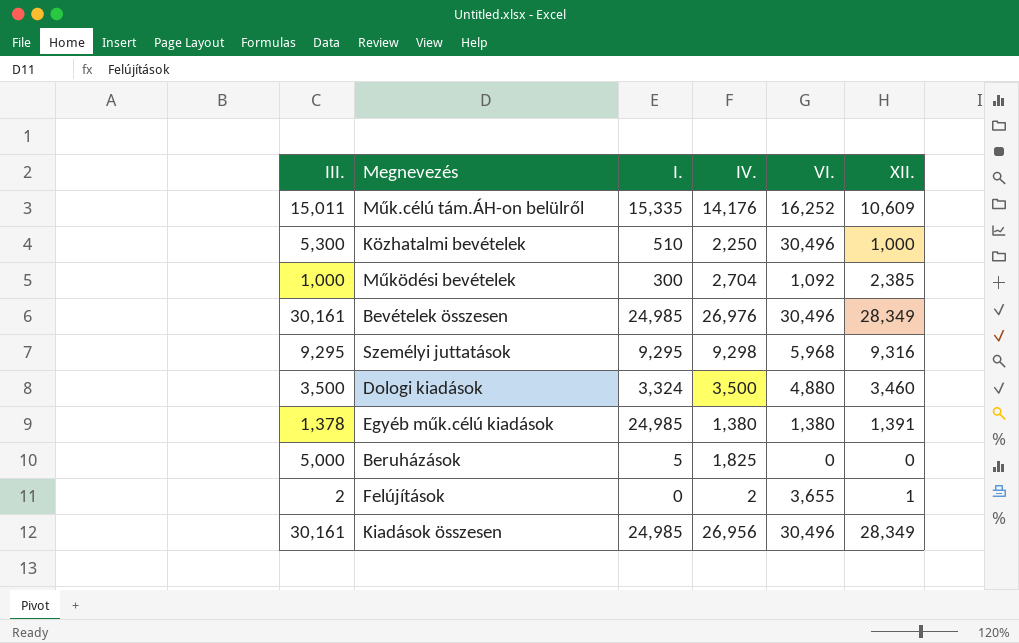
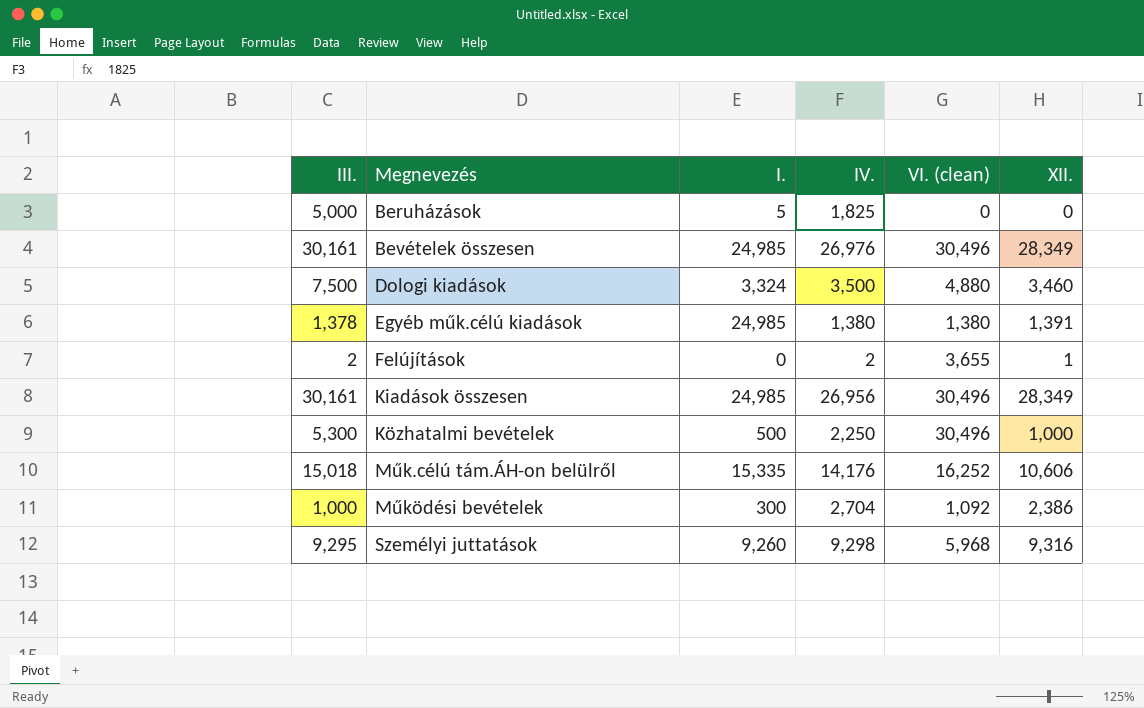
row order: none -> Megnevezés ascending
column name: VI. -> VI. (clean)
Dologi kiadások | III.: 3,500 -> 7,500
Közhatalmi bevételek | I.: 510 -> 500
Műk.célú tám.ÁH-on belülről | III.: 15,011 -> 15,018
Műk.célú tám.ÁH-on belülről | XII.: 10,609 -> 10,606
Működési bevételek | XII.: 2,385 -> 2,386
Személyi juttatások | I.: 9,295 -> 9,260

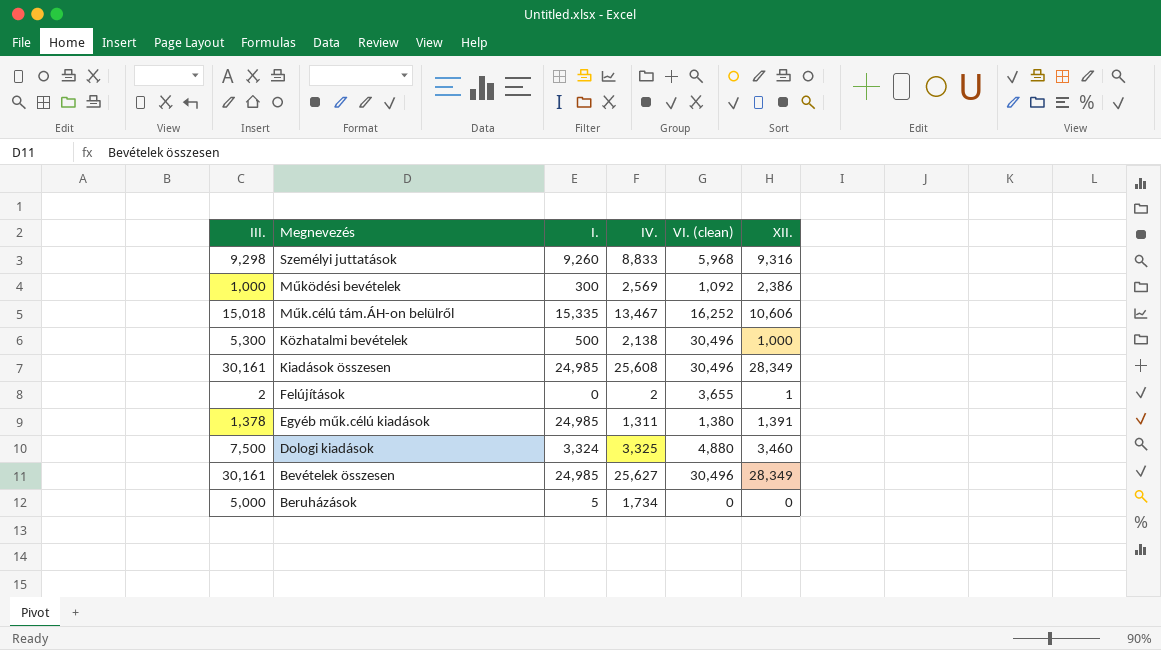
row order: Megnevezés ascending -> Megnevezés descending
Személyi juttatások | III.: 9,295 -> 9,298
Személyi juttatások | IV.: 9,298 -> 8,833
Működési bevételek | IV.: 2,704 -> 2,569
Műk.célú tám.ÁH-on belülről | IV.: 14,176 -> 13,467
Közhatalmi bevételek | IV.: 2,250 -> 2,138
Kiadások összesen | IV.: 26,956 -> 25,608
Egyéb műk.célú kiadások | IV.: 1,380 -> 1,311
Dologi kiadások | IV.: 3,500 -> 3,325
Bevételek összesen | IV.: 26,976 -> 25,627
Beruházások | IV.: 1,825 -> 1,734

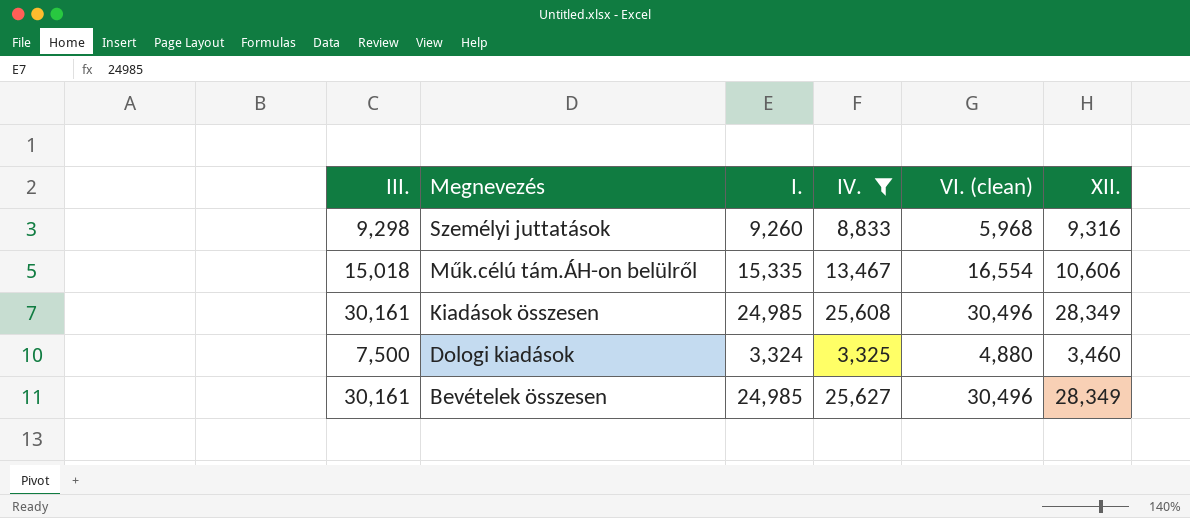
filter: none -> IV. >= 3,325
Műk.célú tám.ÁH-on belülről | VI. (clean): 16,252 -> 16,554

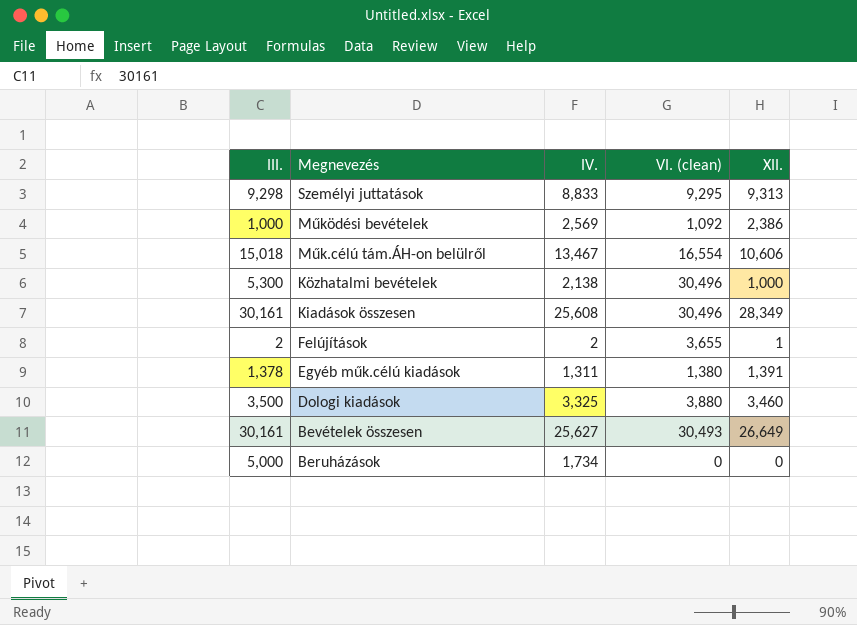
filter: IV. >= 3,325 -> none
column I. | position: 3 -> none
Személyi juttatások | VI. (clean): 5,968 -> 9,295
Személyi juttatások | XII.: 9,316 -> 9,313
Dologi kiadások | III.: 7,500 -> 3,500
Dologi kiadások | VI. (clean): 4,880 -> 3,880
Bevételek összesen | VI. (clean): 30,496 -> 30,493
Bevételek összesen | XII.: 28,349 -> 26,649

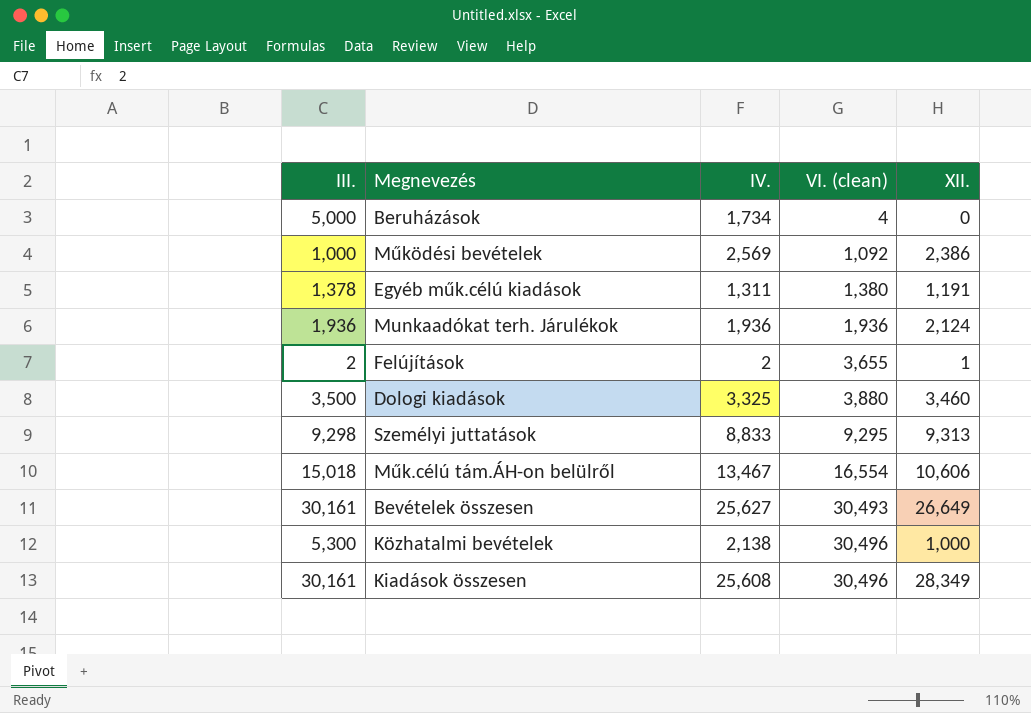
row order: Megnevezés descending -> VI. (clean) ascending
Beruházások | VI. (clean): 0 -> 4
Egyéb műk.célú kiadások | XII.: 1,391 -> 1,191
row Munkaadókat terh. Járulékok: none -> 1,936 | 1,936 | 1,936 | 2,124

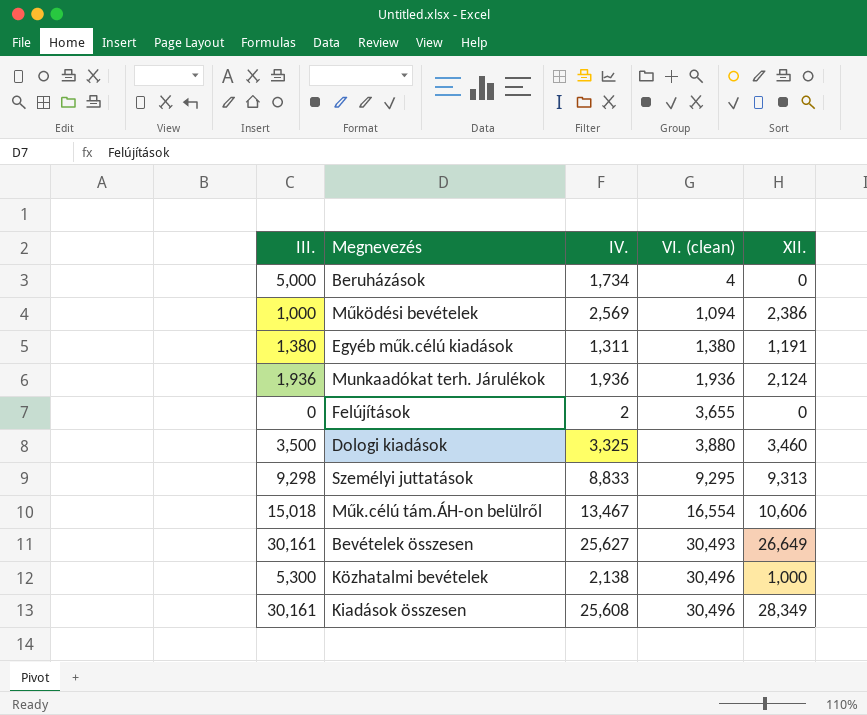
Működési bevételek | VI. (clean): 1,092 -> 1,094
Egyéb műk.célú kiadások | III.: 1,378 -> 1,380
Felújítások | III.: 2 -> 0
Felújítások | XII.: 1 -> 0

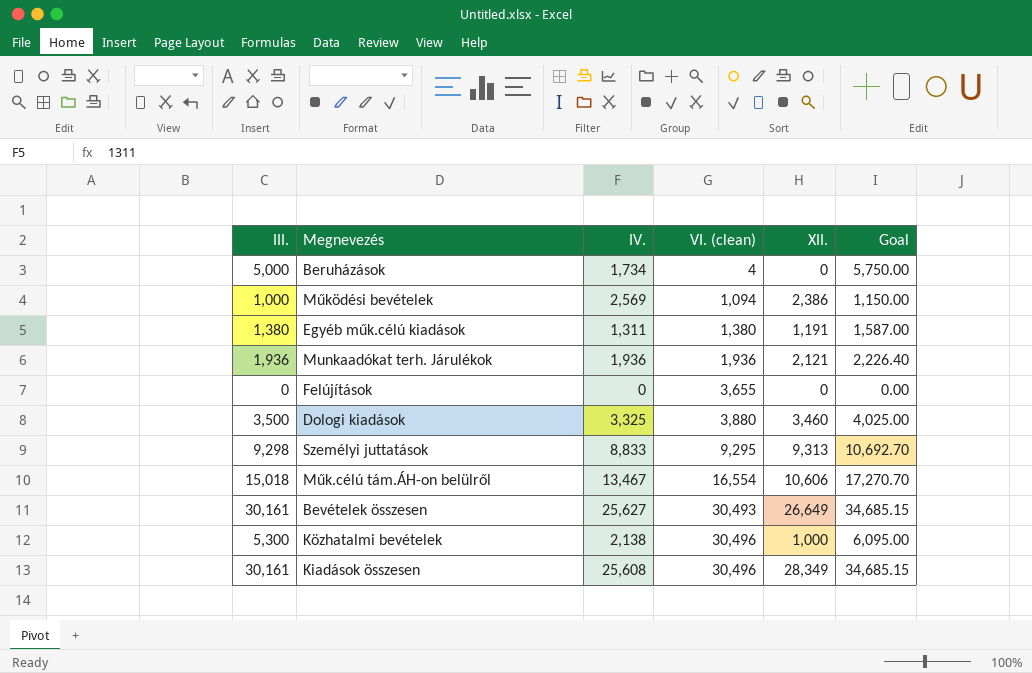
column Goal | formula: none -> [III.] * 1.15
Munkaadókat terh. Járulékok | XII.: 2,124 -> 2,121
Felújítások | IV.: 2 -> 0

